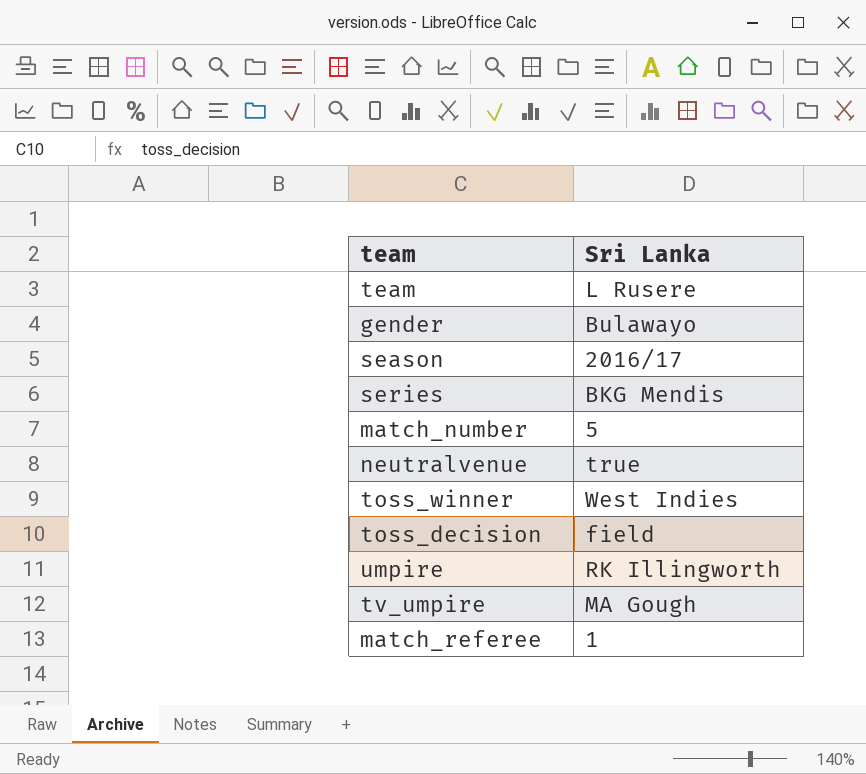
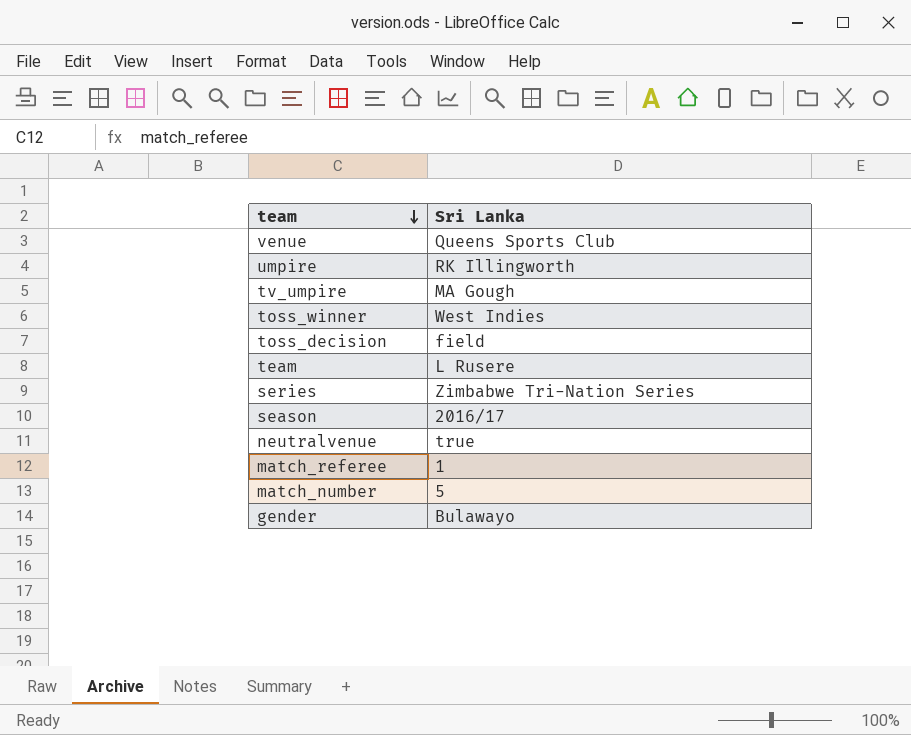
row order: none -> team descending
row venue: none -> Queens Sports Club
series | Sri Lanka: BKG Mendis -> Zimbabwe Tri-Nation Series

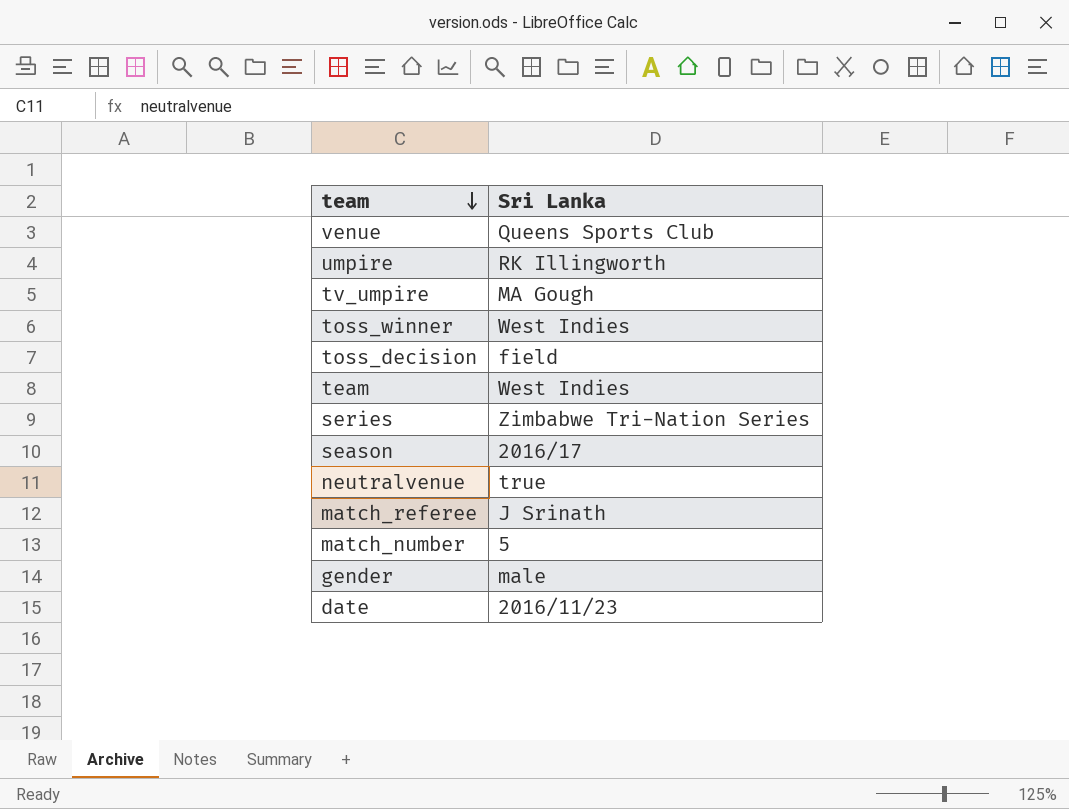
team | Sri Lanka: L Rusere -> West Indies
match_referee | Sri Lanka: 1 -> J Srinath
gender | Sri Lanka: Bulawayo -> male
row date: none -> 2016/11/23

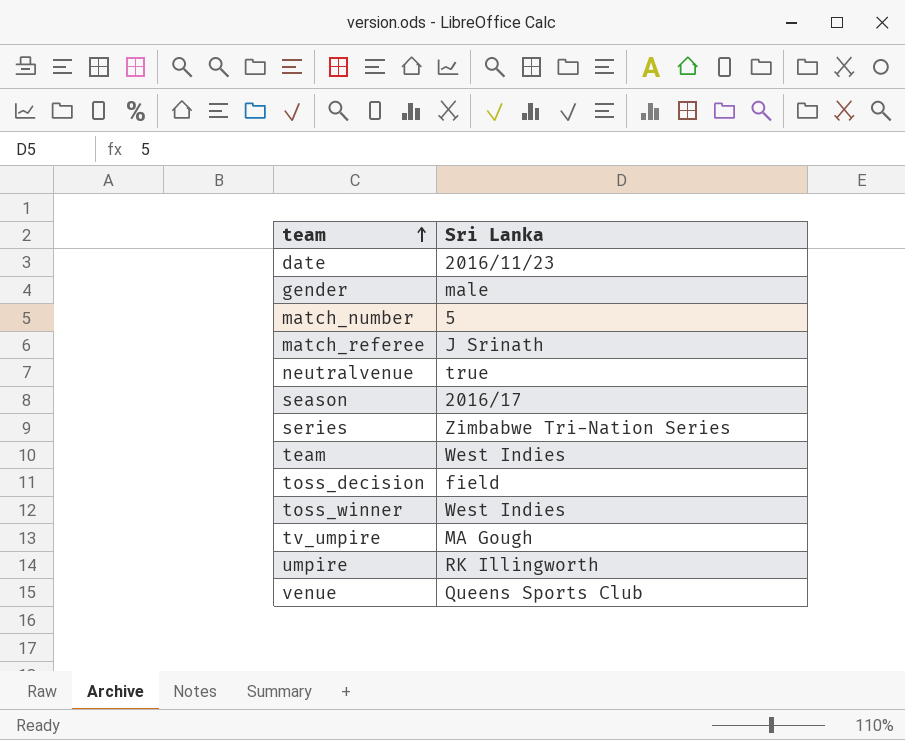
row order: team descending -> team ascending

